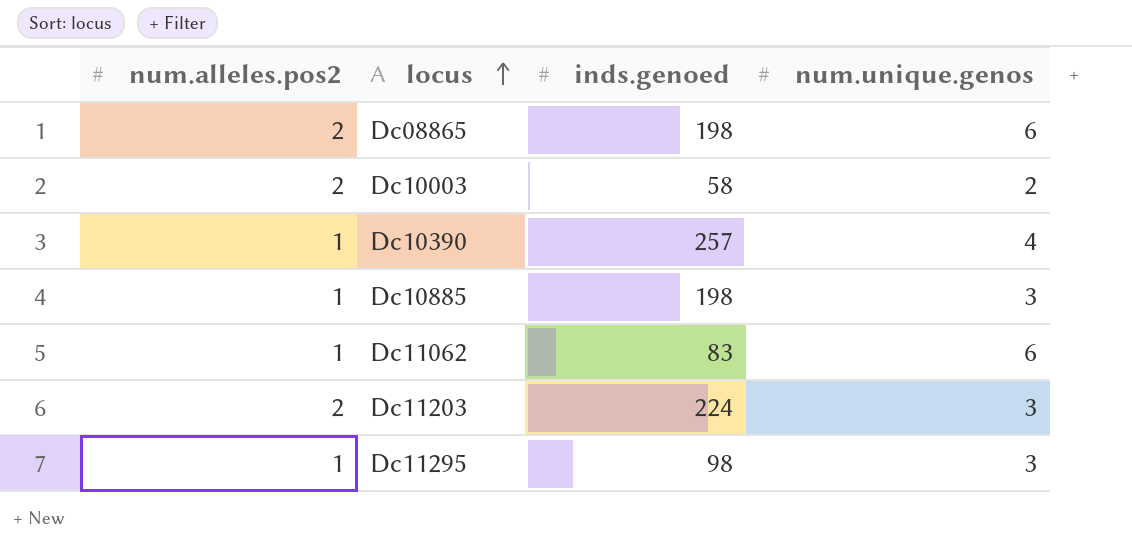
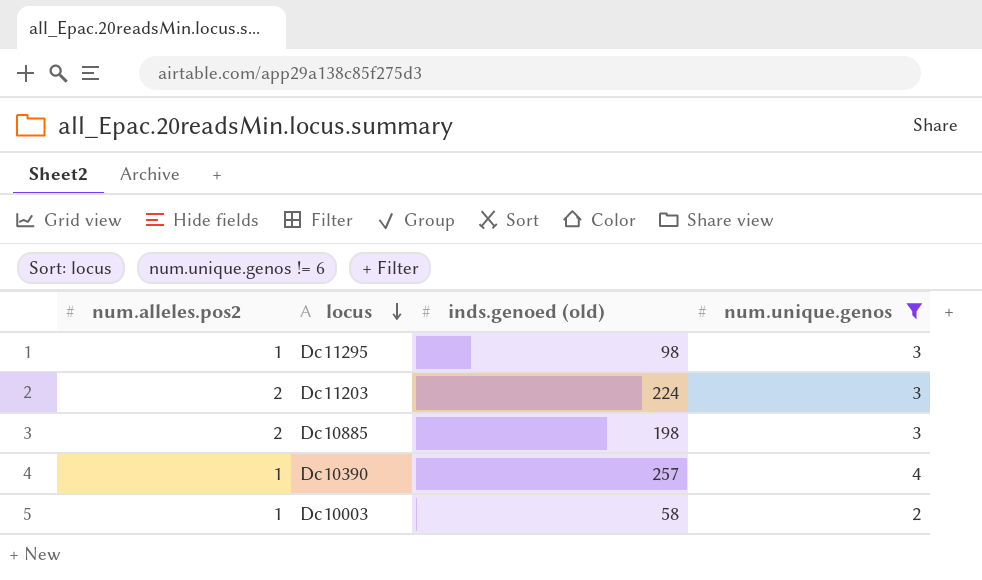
filter: none -> num.unique.genos != 6
row order: locus ascending -> locus descending
column name: inds.genoed -> inds.genoed (old)
Dc10885 | num.alleles.pos2: 1 -> 2
Dc10003 | num.alleles.pos2: 2 -> 1

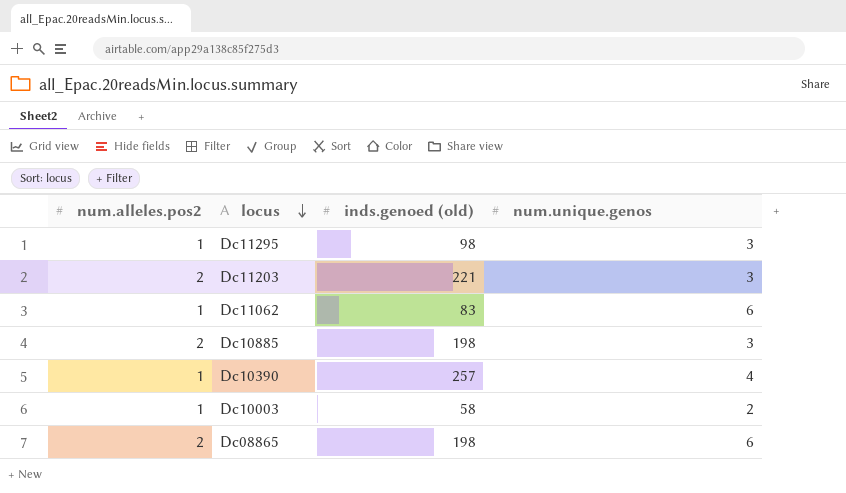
filter: num.unique.genos != 6 -> none
Dc11203 | inds.genoed (old): 224 -> 221

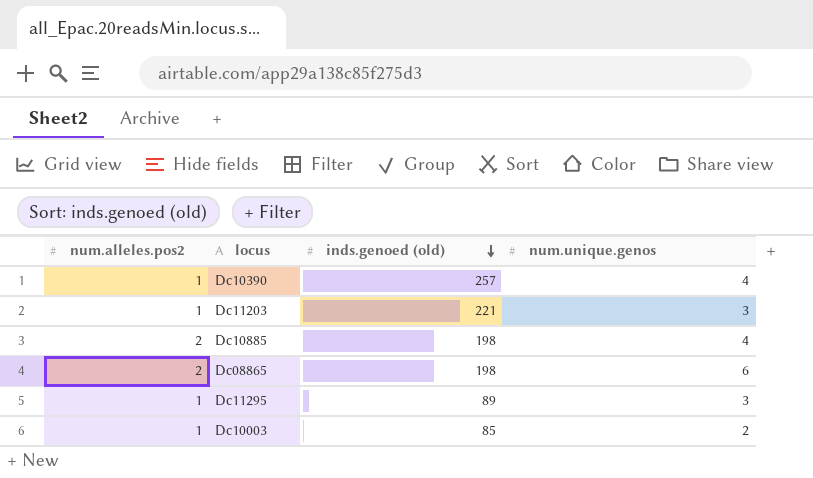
row order: locus descending -> inds.genoed (old) descending
row Dc11062: 1 | 83 | 6 -> none
Dc11203 | num.alleles.pos2: 2 -> 1
Dc10885 | num.unique.genos: 3 -> 4
Dc11295 | inds.genoed (old): 98 -> 89
Dc10003 | inds.genoed (old): 58 -> 85

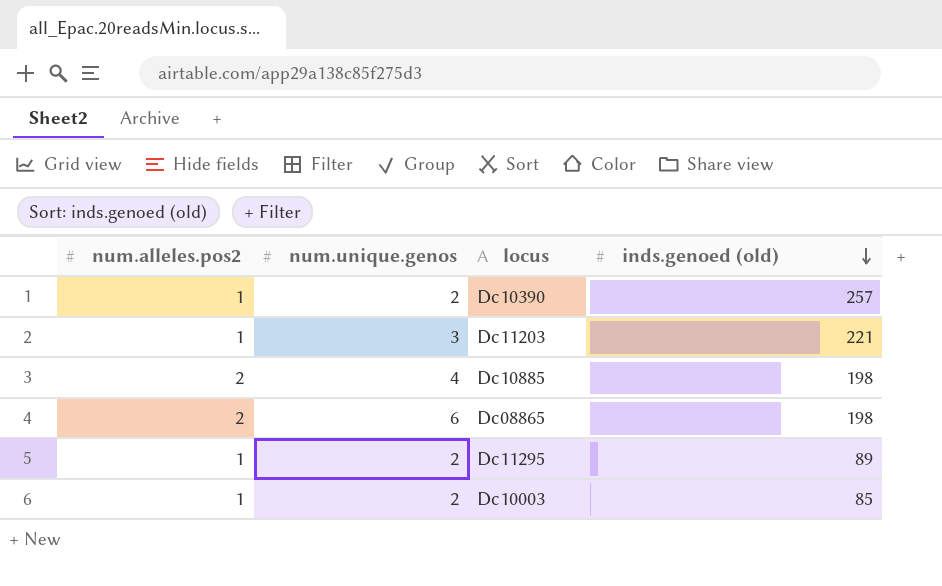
column num.unique.genos | position: 4 -> 2
Dc10390 | num.unique.genos: 4 -> 2
Dc11295 | num.unique.genos: 3 -> 2

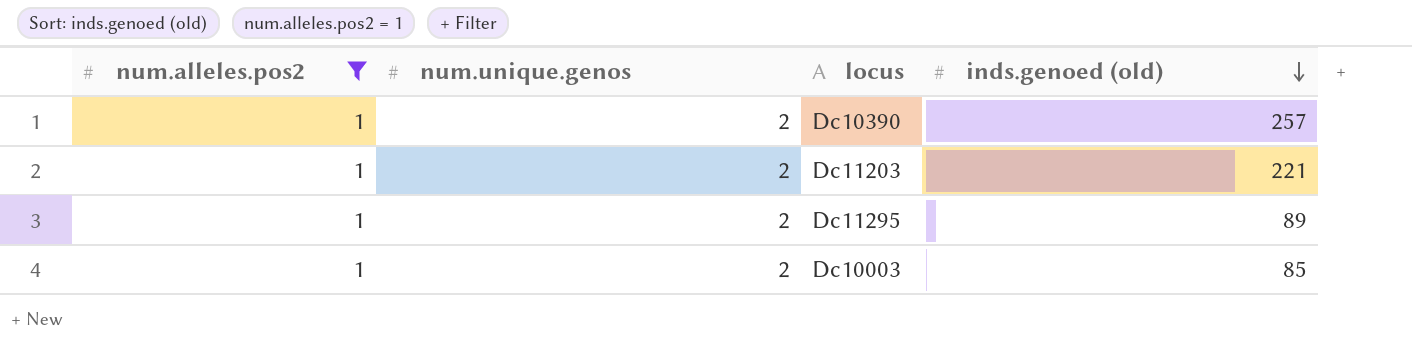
filter: none -> num.alleles.pos2 = 1
Dc11203 | num.unique.genos: 3 -> 2

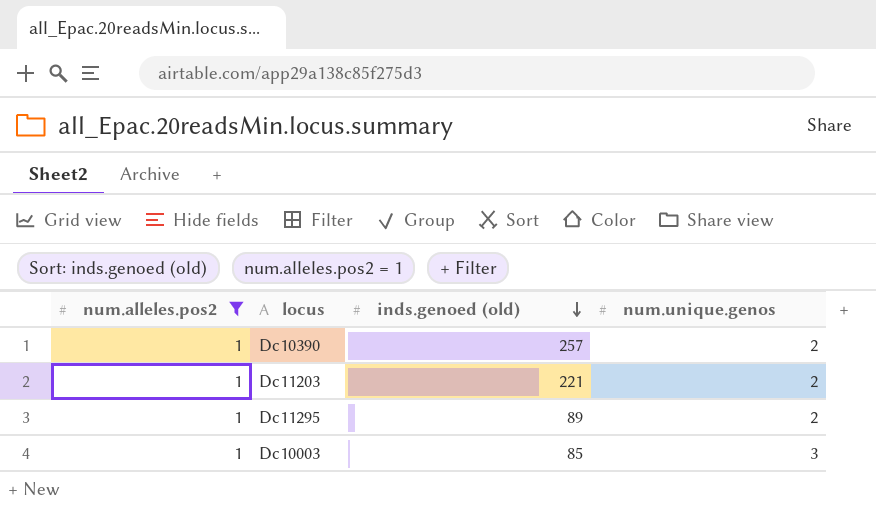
column num.unique.genos | position: 2 -> 4
Dc10003 | num.unique.genos: 2 -> 3

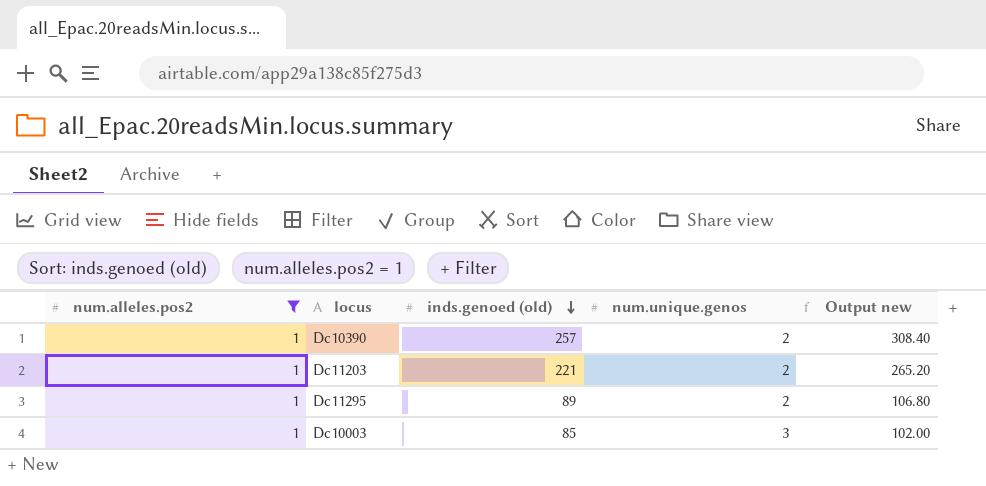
column Output new | formula: none -> [inds.genoed (old)] * 1.2

